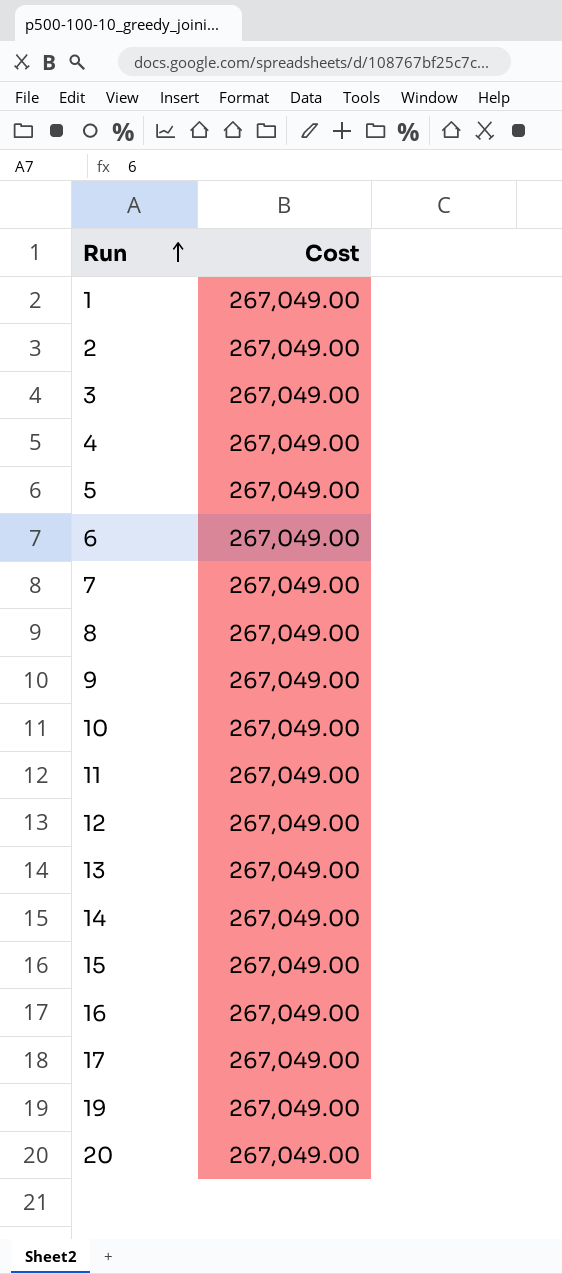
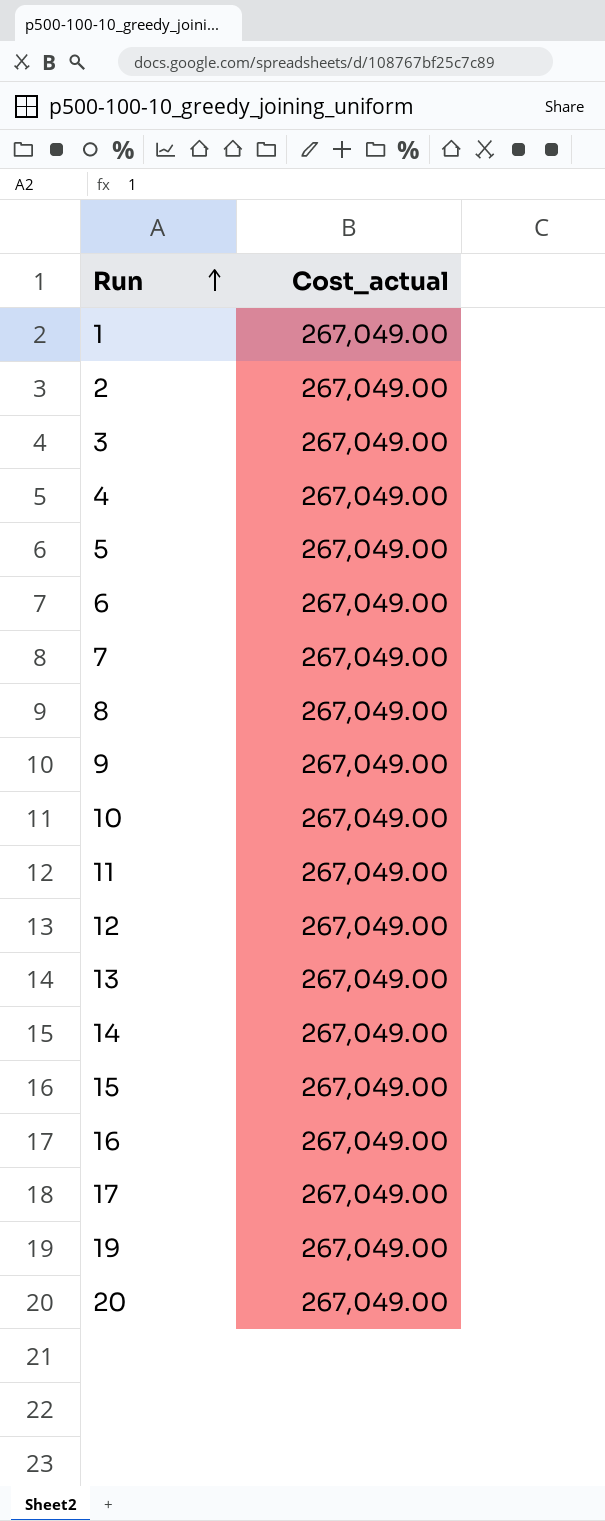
column name: Cost -> Cost_actual

